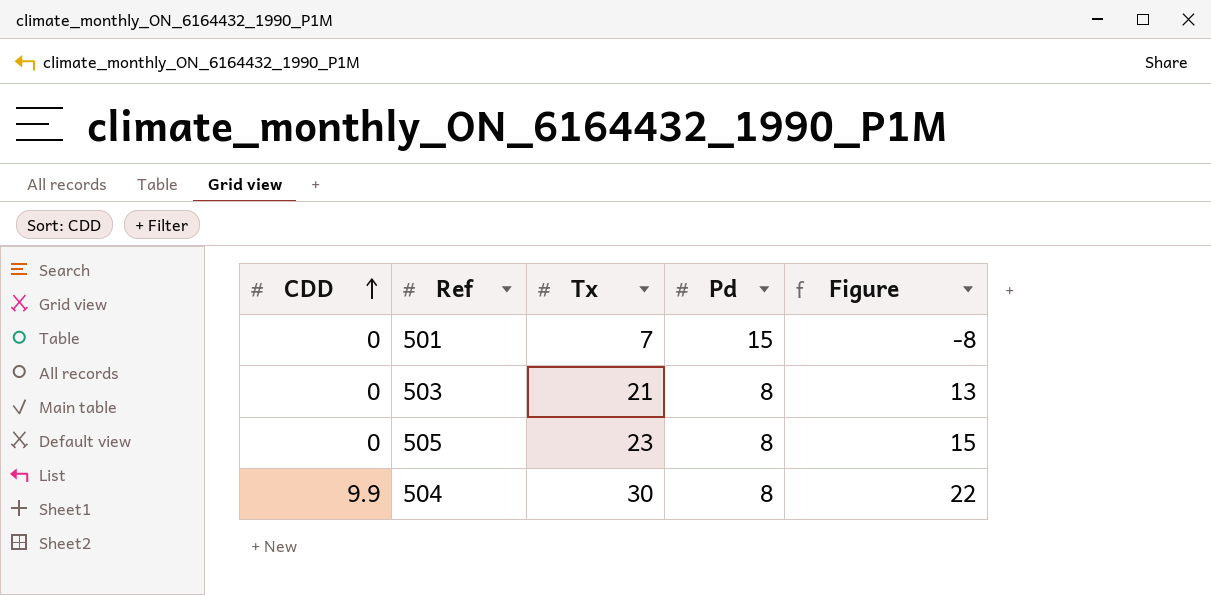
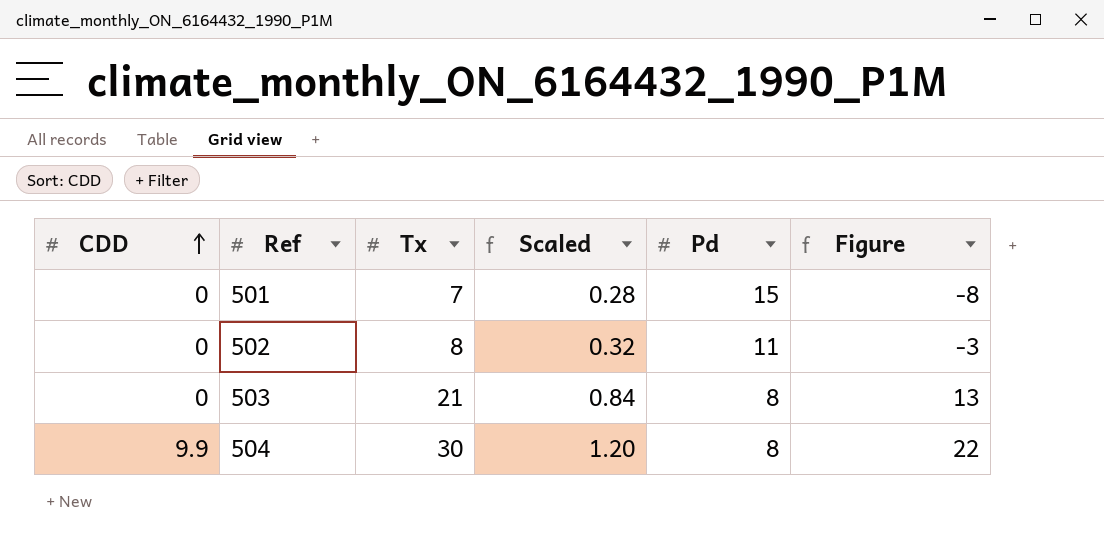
column Scaled | formula: none -> [Tx] * 0.04
row 505: 0 | 23 | 8 | 15 -> none
row 502: none -> 0 | 8 | 0.32 | 11 | -3

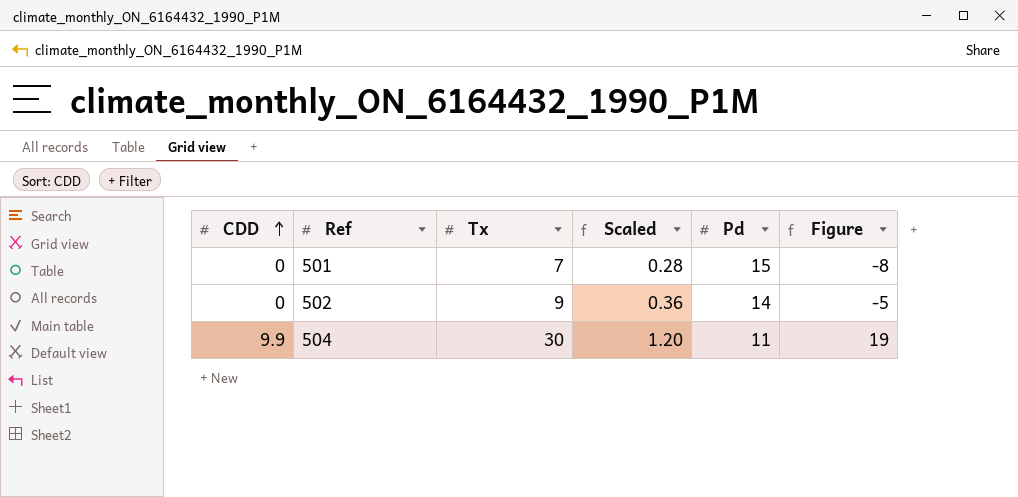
row 503: 0 | 21 | 0.84 | 8 | 13 -> none
502 | Tx: 8 -> 9
502 | Scaled: 0.32 -> 0.36
502 | Pd: 11 -> 14
502 | Figure: -3 -> -5
504 | Pd: 8 -> 11
504 | Figure: 22 -> 19

